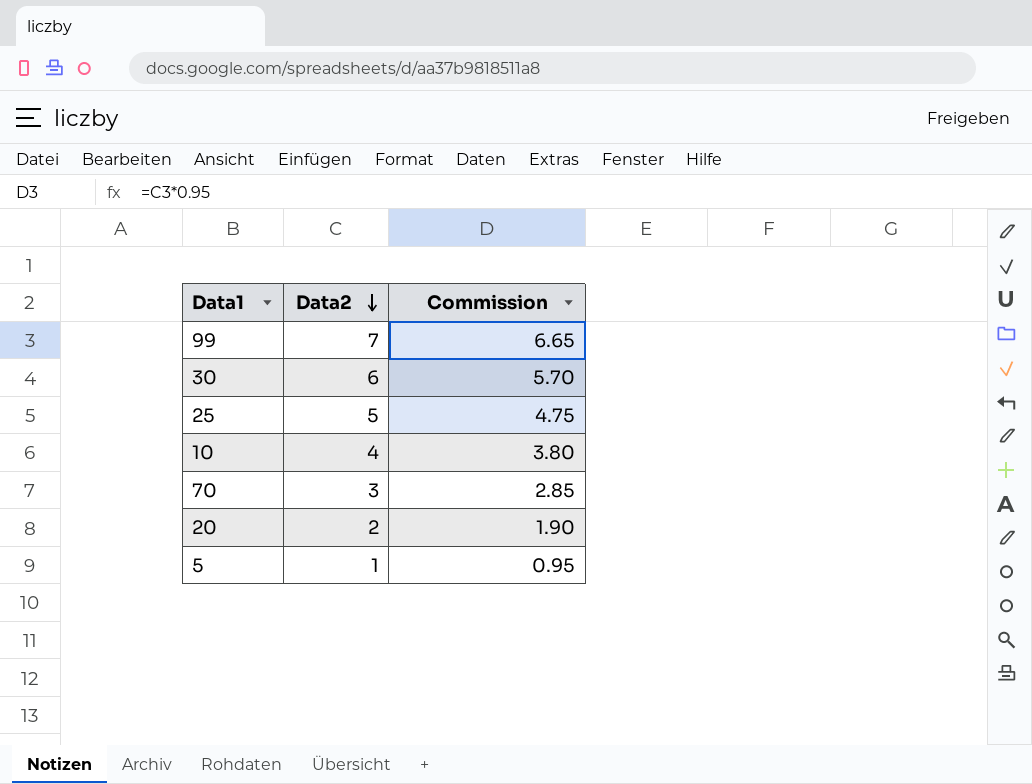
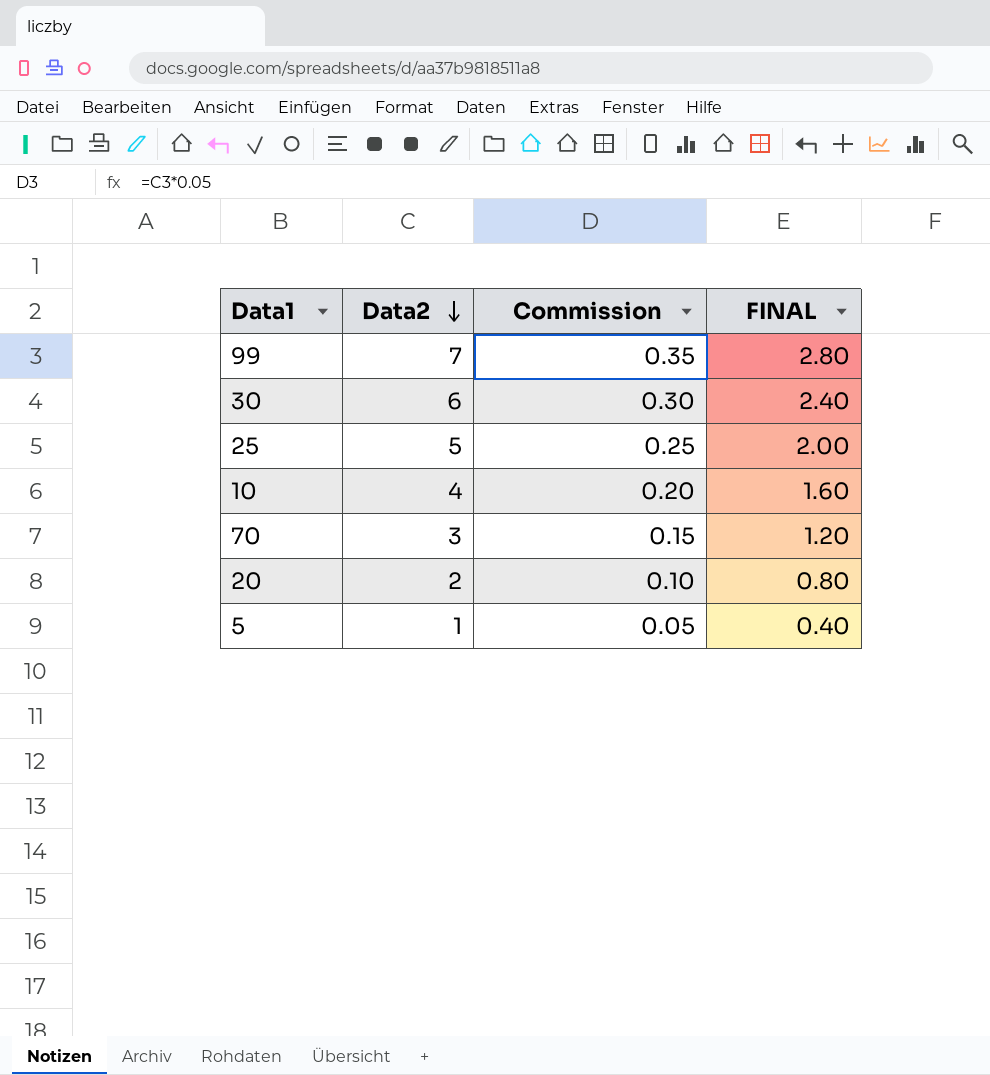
column Commission | formula: [Data2] * 0.95 -> [Data2] * 0.05
column FINAL | formula: none -> [Data2] * 0.4

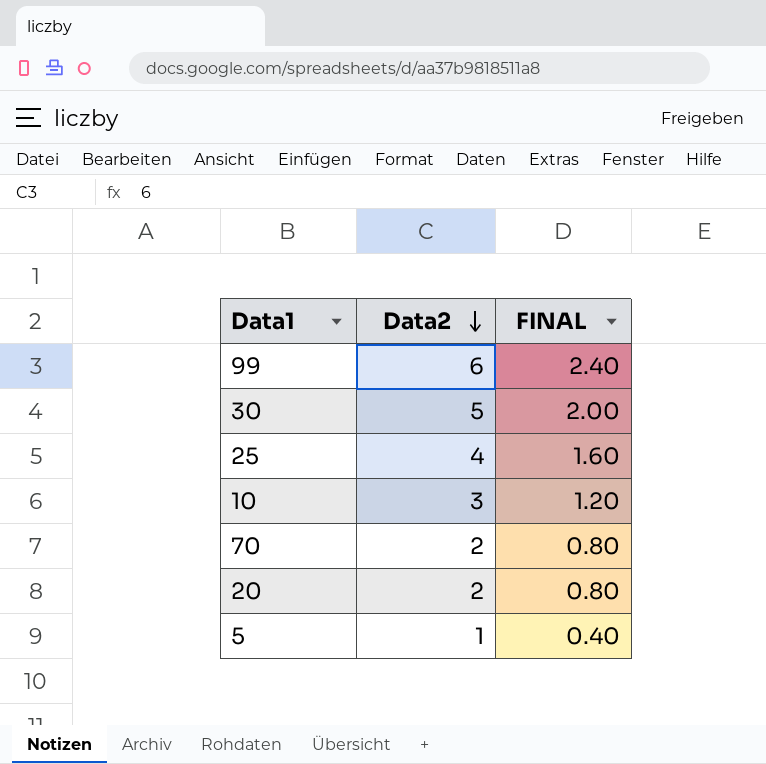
column Commission | formula: [Data2] * 0.05 -> none
99 | Data2: 7 -> 6
99 | FINAL: 2.80 -> 2.40
30 | Data2: 6 -> 5
30 | FINAL: 2.40 -> 2.00
25 | Data2: 5 -> 4
25 | FINAL: 2.00 -> 1.60
10 | Data2: 4 -> 3
10 | FINAL: 1.60 -> 1.20
70 | Data2: 3 -> 2
70 | FINAL: 1.20 -> 0.80

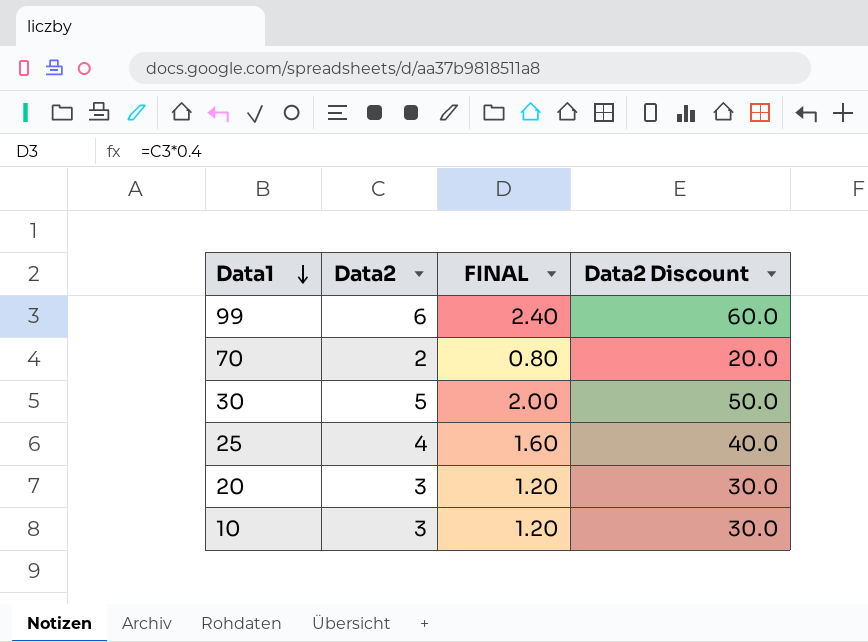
row order: Data2 descending -> Data1 descending
column Data2 Discount | formula: none -> [Data2] * 10
row 5: 1 | 0.40 -> none
20 | Data2: 2 -> 3
20 | FINAL: 0.80 -> 1.20

